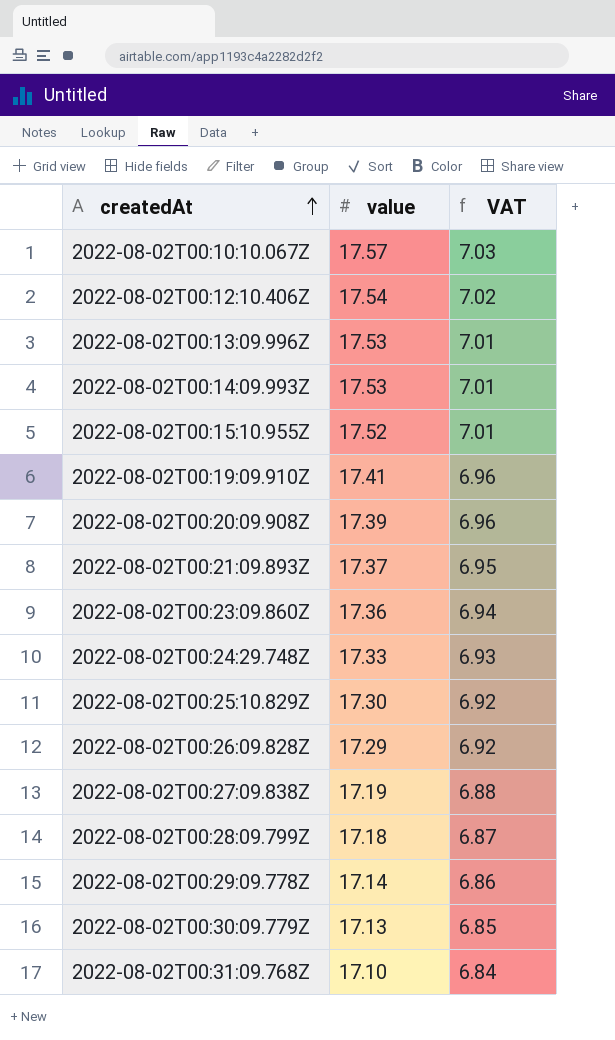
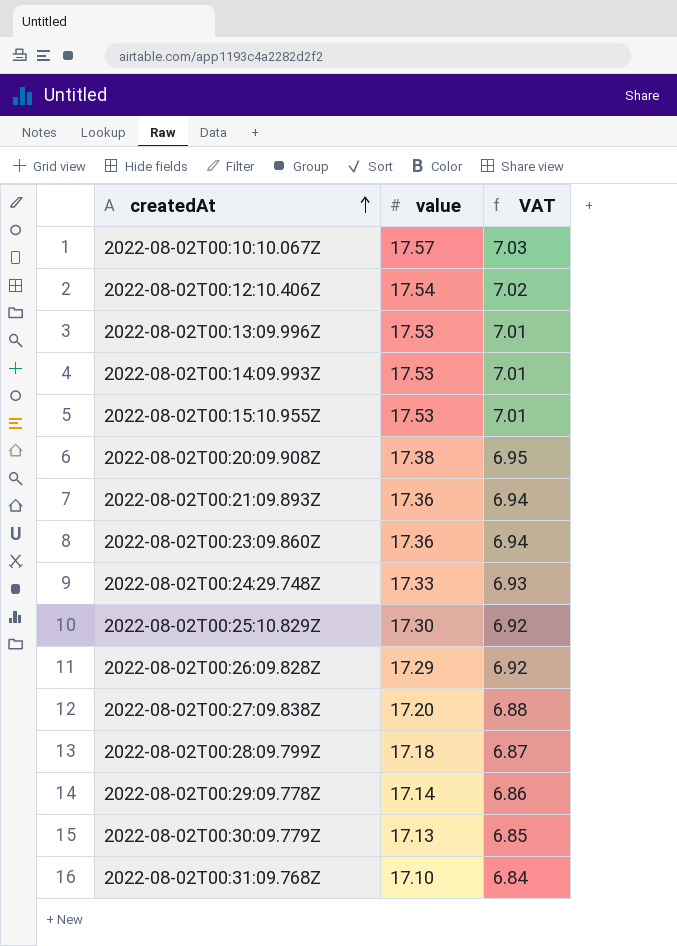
row 2022-08-02T00:19:09.910Z: 17.41 | 6.96 -> none
2022-08-02T00:15:10.955Z | value: 17.52 -> 17.53
2022-08-02T00:20:09.908Z | value: 17.39 -> 17.38
2022-08-02T00:20:09.908Z | VAT: 6.96 -> 6.95
2022-08-02T00:21:09.893Z | value: 17.37 -> 17.36
2022-08-02T00:21:09.893Z | VAT: 6.95 -> 6.94
2022-08-02T00:27:09.838Z | value: 17.19 -> 17.20

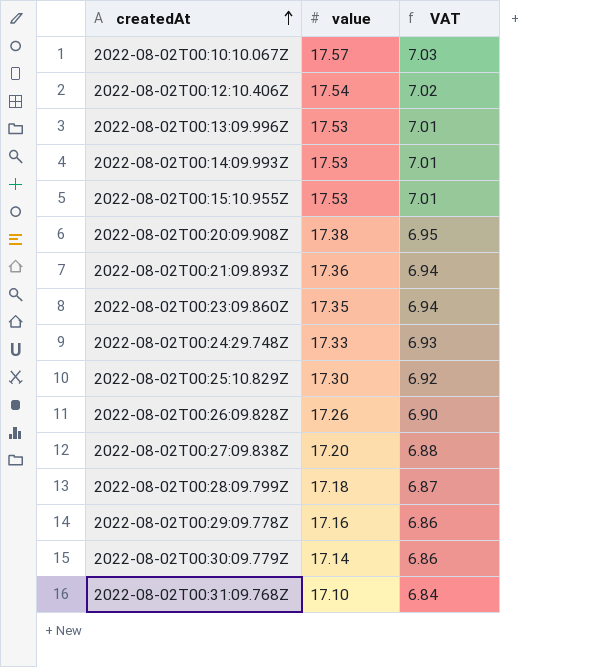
2022-08-02T00:23:09.860Z | value: 17.36 -> 17.35
2022-08-02T00:26:09.828Z | value: 17.29 -> 17.26
2022-08-02T00:26:09.828Z | VAT: 6.92 -> 6.90
2022-08-02T00:29:09.778Z | value: 17.14 -> 17.16
2022-08-02T00:30:09.779Z | value: 17.13 -> 17.14
2022-08-02T00:30:09.779Z | VAT: 6.85 -> 6.86

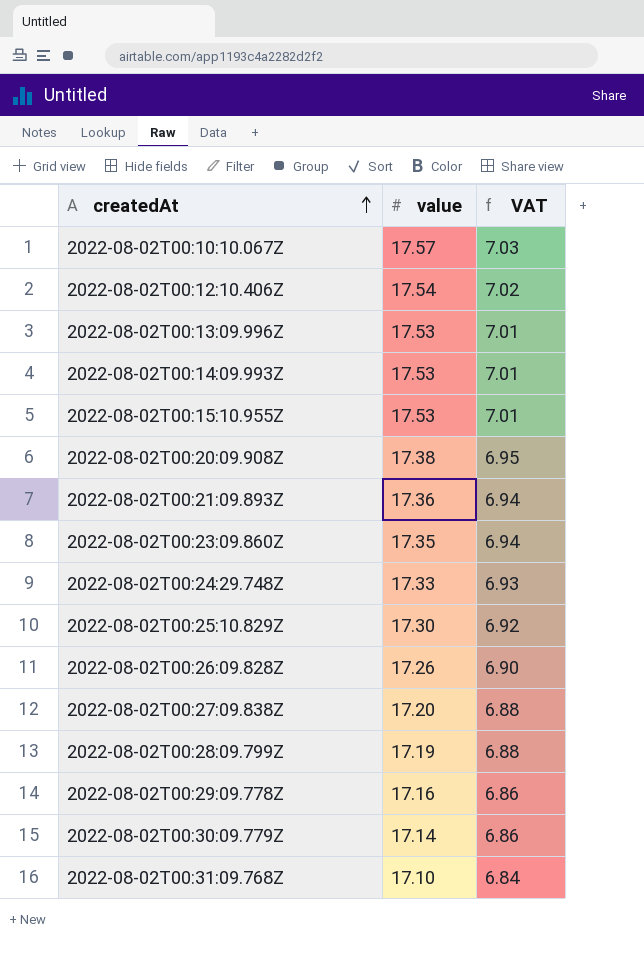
2022-08-02T00:28:09.799Z | value: 17.18 -> 17.19
2022-08-02T00:28:09.799Z | VAT: 6.87 -> 6.88

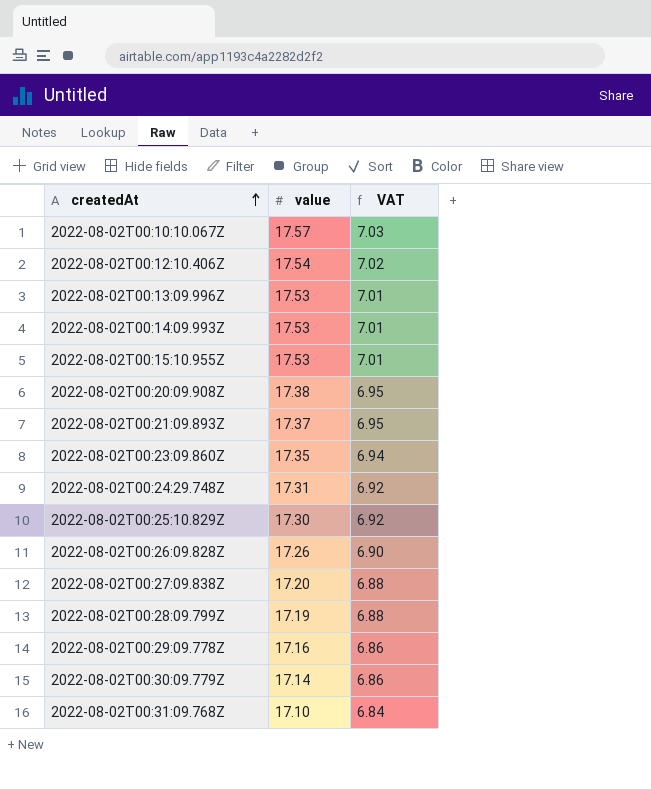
2022-08-02T00:21:09.893Z | value: 17.36 -> 17.37
2022-08-02T00:21:09.893Z | VAT: 6.94 -> 6.95
2022-08-02T00:24:29.748Z | value: 17.33 -> 17.31
2022-08-02T00:24:29.748Z | VAT: 6.93 -> 6.92

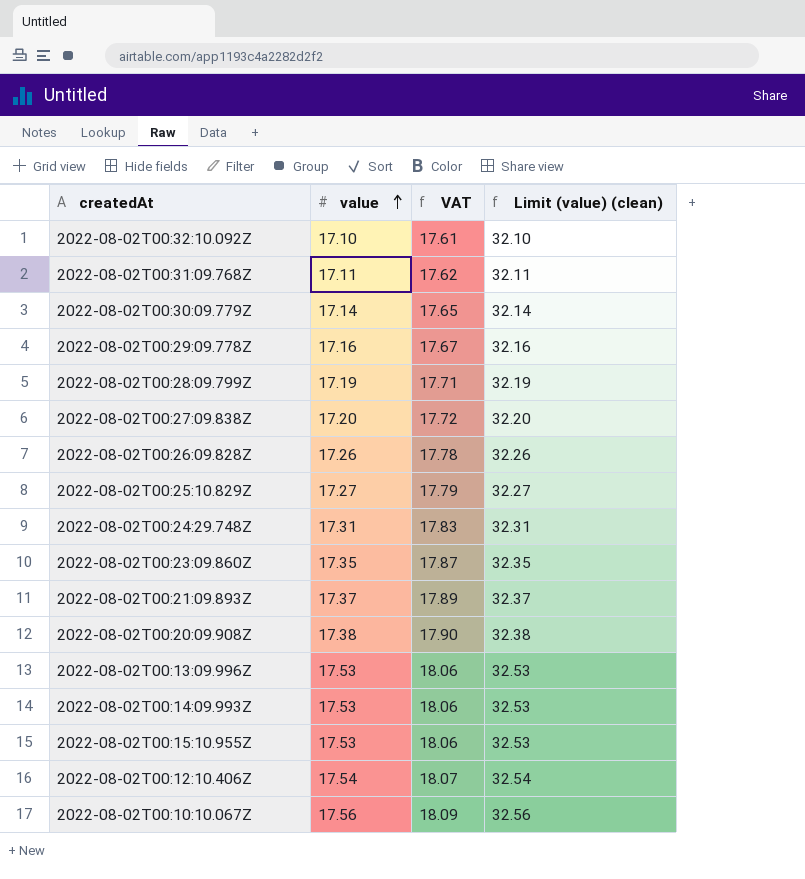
row order: createdAt ascending -> value ascending
column VAT | formula: [value] * 0.4 -> [value] * 1.03
column Limit (value) (clean) | formula: none -> [value] + 15
row 2022-08-02T00:32:10.092Z: none -> 17.10 | 17.61 | 32.10
2022-08-02T00:31:09.768Z | value: 17.10 -> 17.11
2022-08-02T00:25:10.829Z | value: 17.30 -> 17.27
2022-08-02T00:10:10.067Z | value: 17.57 -> 17.56

